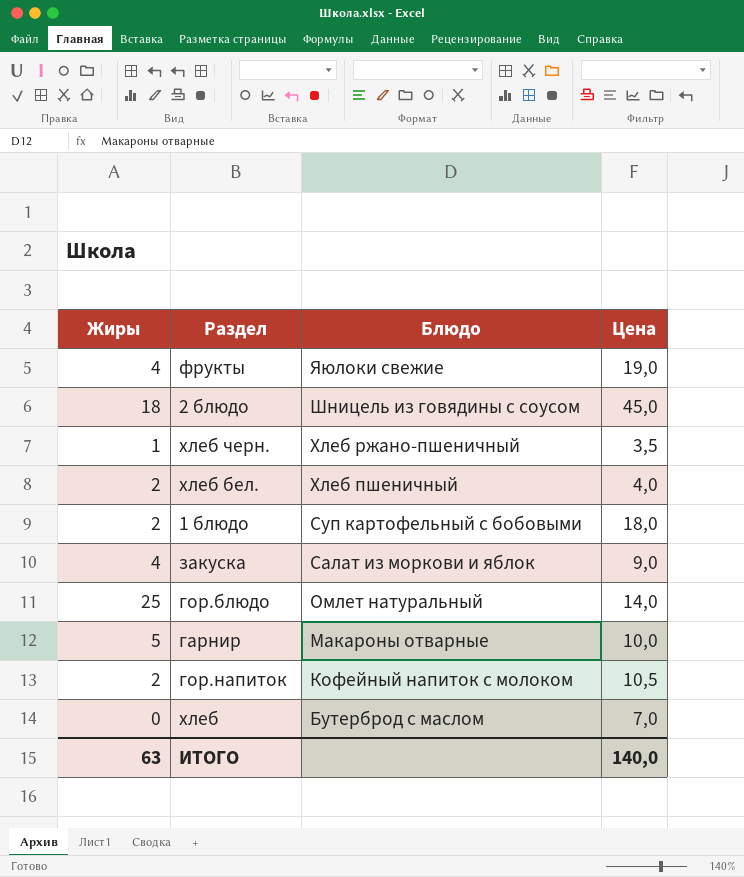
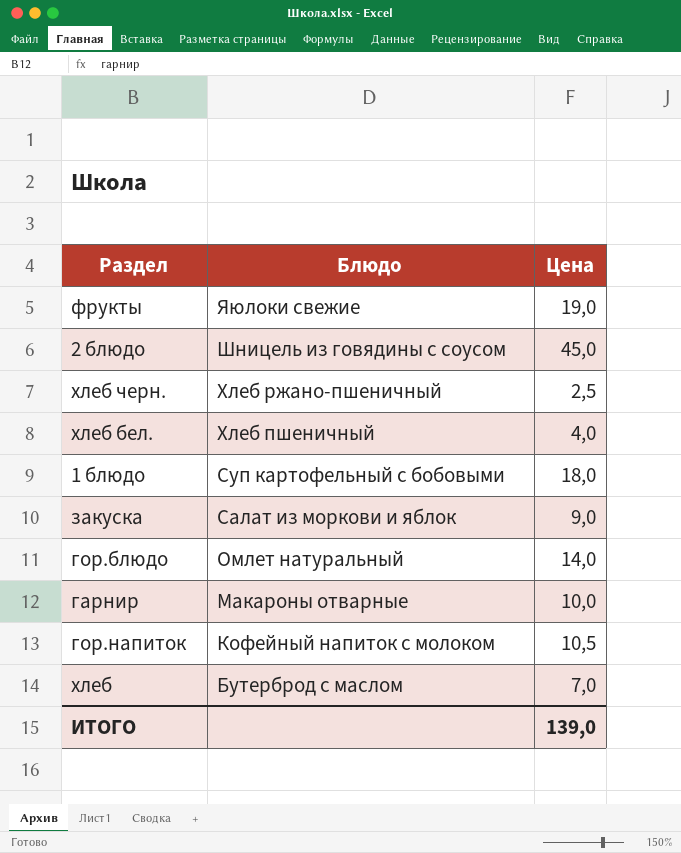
column Жиры | position: 1 -> none
хлеб черн. | Цена: 3,5 -> 2,5
ИТОГО | Цена: 140,0 -> 139,0

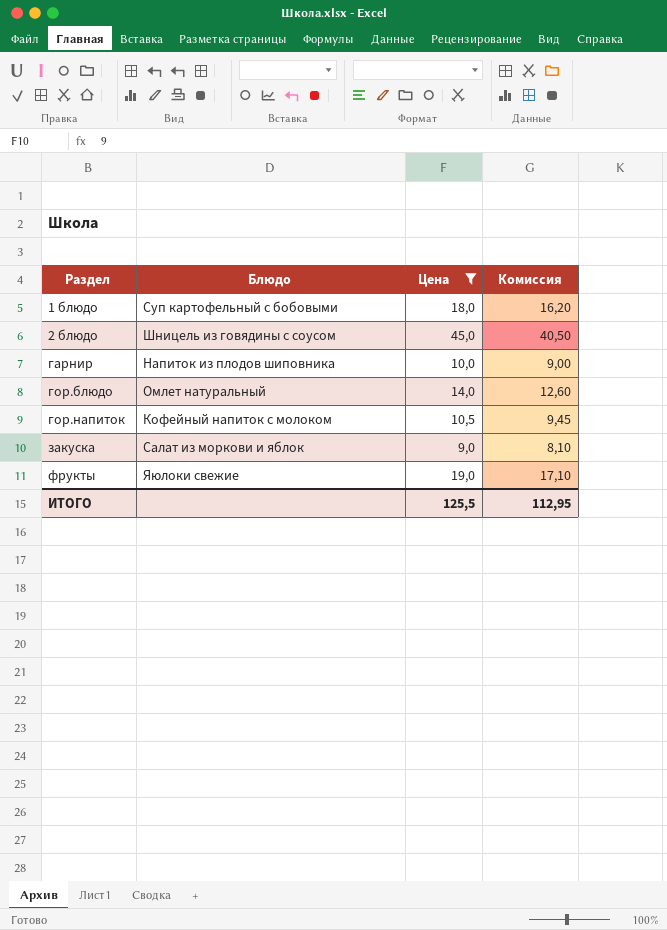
filter: none -> Цена >= 9,0
row order: Блюдо descending -> Раздел ascending
column Комиссия | formula: none -> [Цена] * 0,9
гарнир | Блюдо: Макароны отварные -> Напиток из плодов шиповника
ИТОГО | Цена: 139,0 -> 125,5

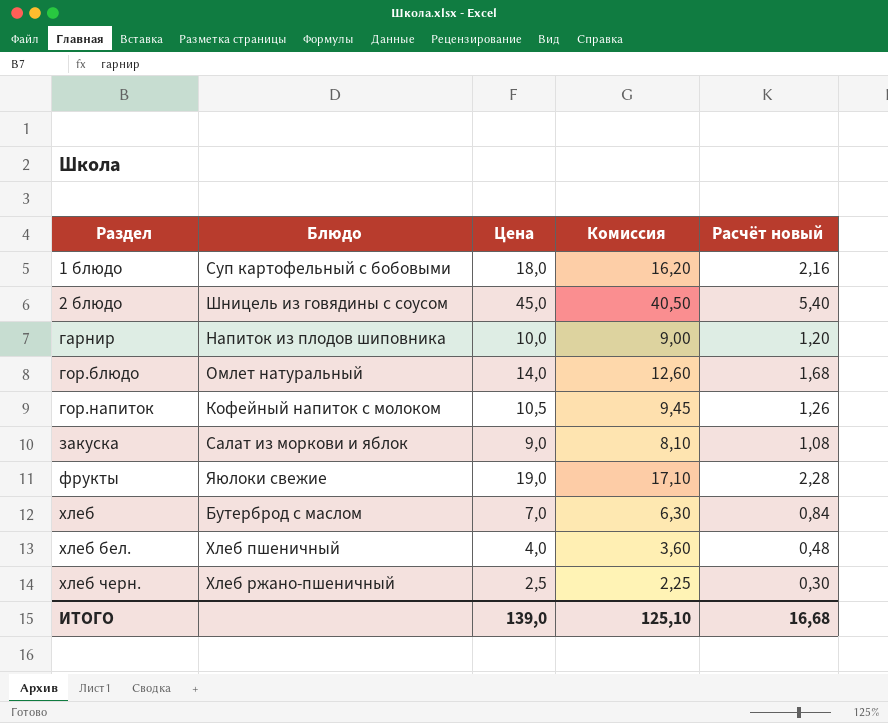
filter: Цена >= 9,0 -> none
column Расчёт новый | formula: none -> [Цена] * 0,12
ИТОГО | Цена: 125,5 -> 139,0
ИТОГО | Комиссия: 112,95 -> 125,10

